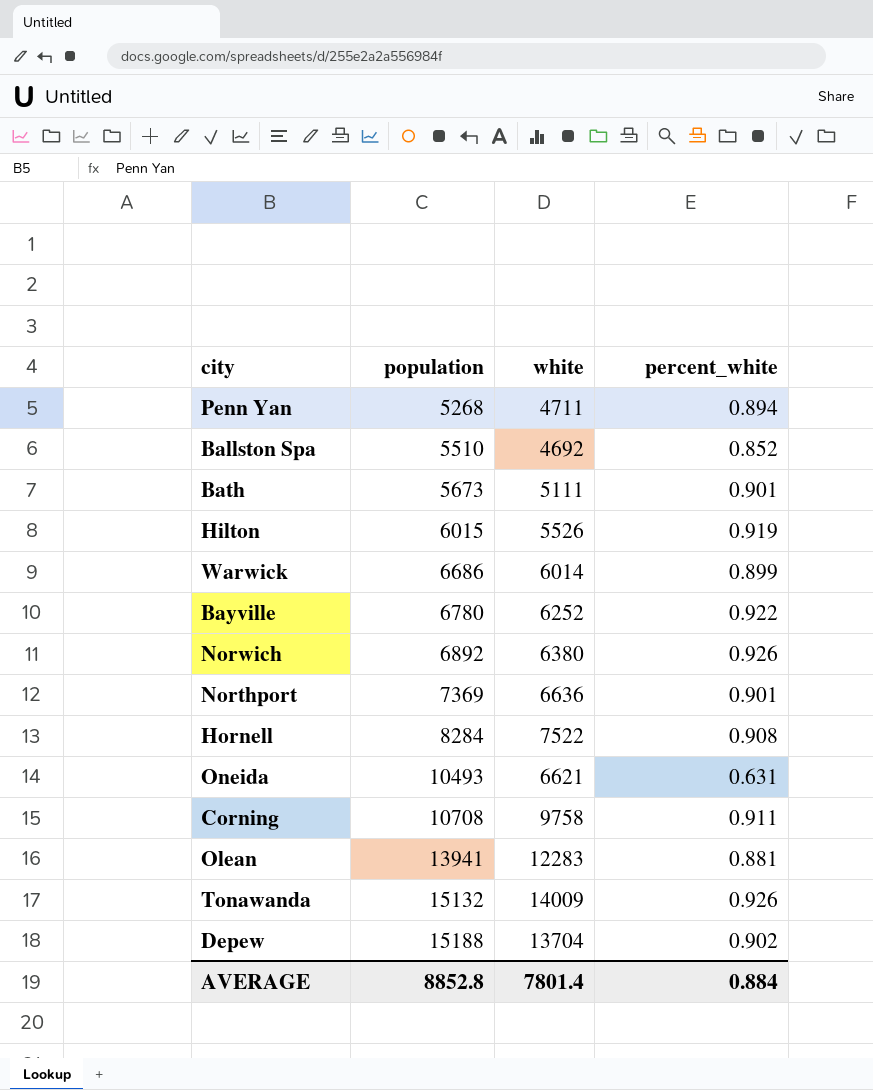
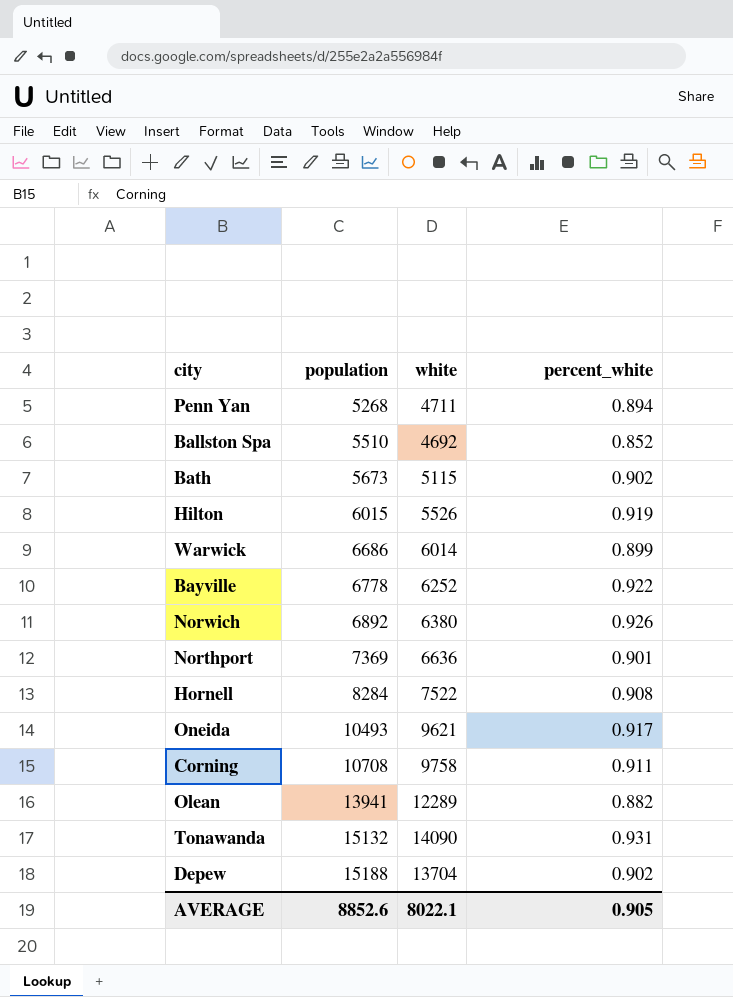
Bath | white: 5111 -> 5115
Bath | percent_white: 0.901 -> 0.902
Bayville | population: 6780 -> 6778
Oneida | white: 6621 -> 9621
Oneida | percent_white: 0.631 -> 0.917
Olean | white: 12283 -> 12289
Olean | percent_white: 0.881 -> 0.882
Tonawanda | white: 14009 -> 14090
Tonawanda | percent_white: 0.926 -> 0.931
AVERAGE | population: 8852.8 -> 8852.6
AVERAGE | white: 7801.4 -> 8022.1
AVERAGE | percent_white: 0.884 -> 0.905

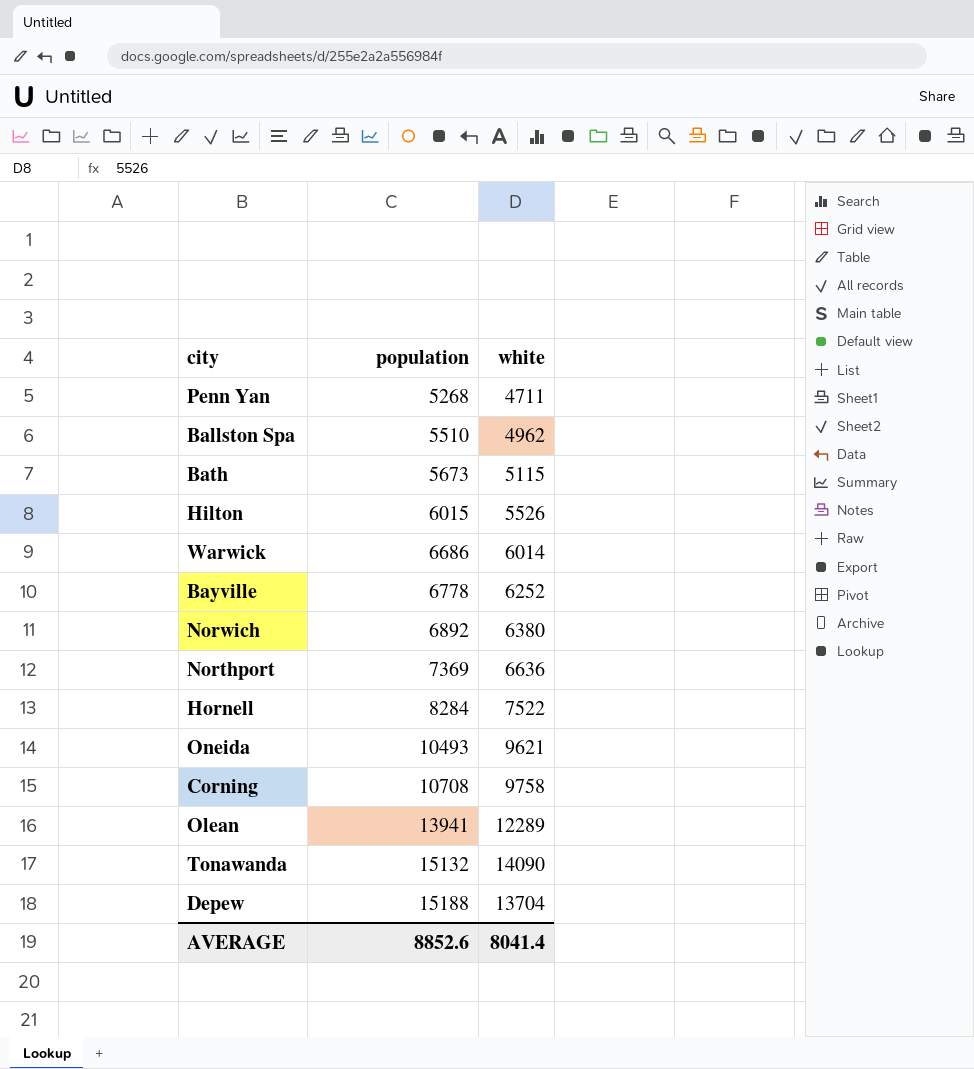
column percent_white | formula: [white] / [population] -> none
Ballston Spa | white: 4692 -> 4962
AVERAGE | white: 8022.1 -> 8041.4

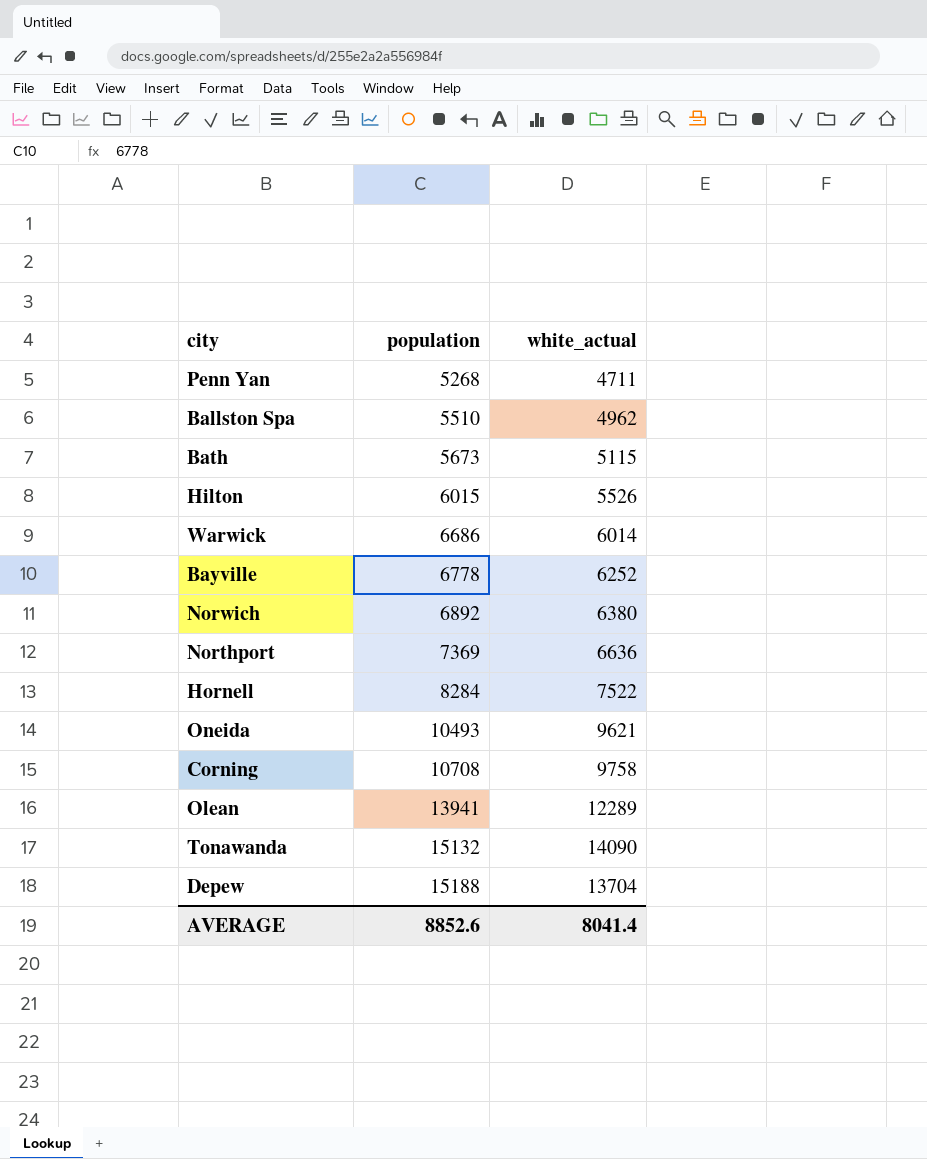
column name: white -> white_actual

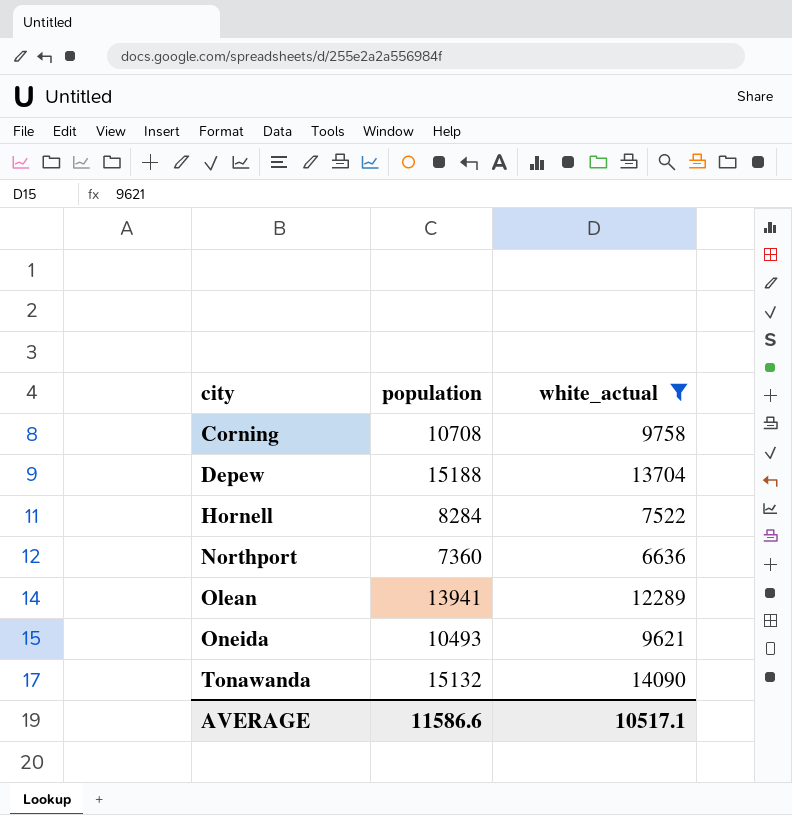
filter: none -> white_actual >= 6636
row order: population ascending -> city ascending
Northport | population: 7369 -> 7360
AVERAGE | population: 8852.6 -> 11586.6
AVERAGE | white_actual: 8041.4 -> 10517.1

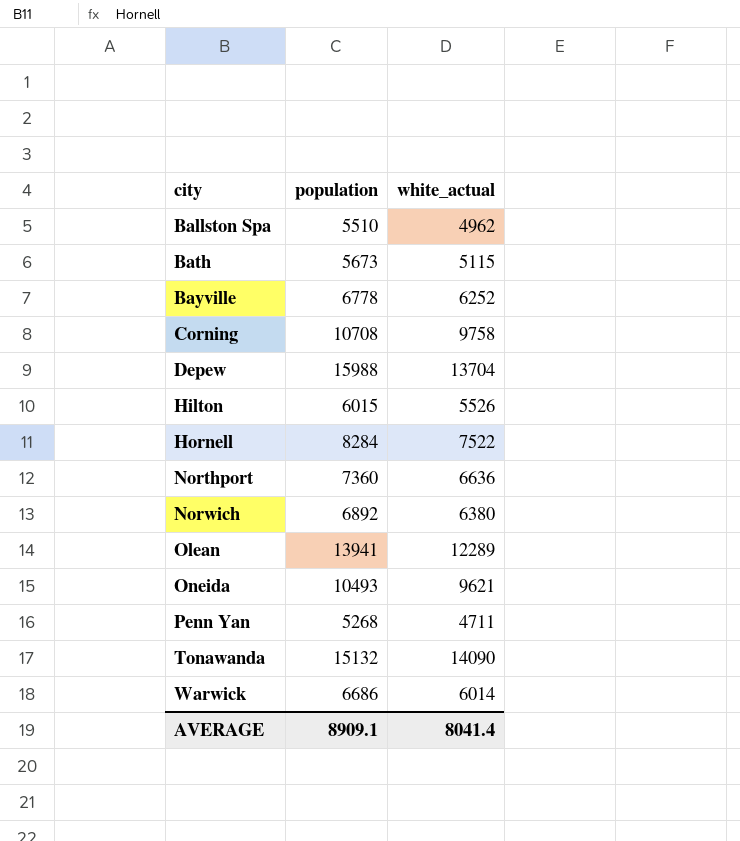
filter: white_actual >= 6636 -> none
Depew | population: 15188 -> 15988
AVERAGE | population: 11586.6 -> 8909.1
AVERAGE | white_actual: 10517.1 -> 8041.4

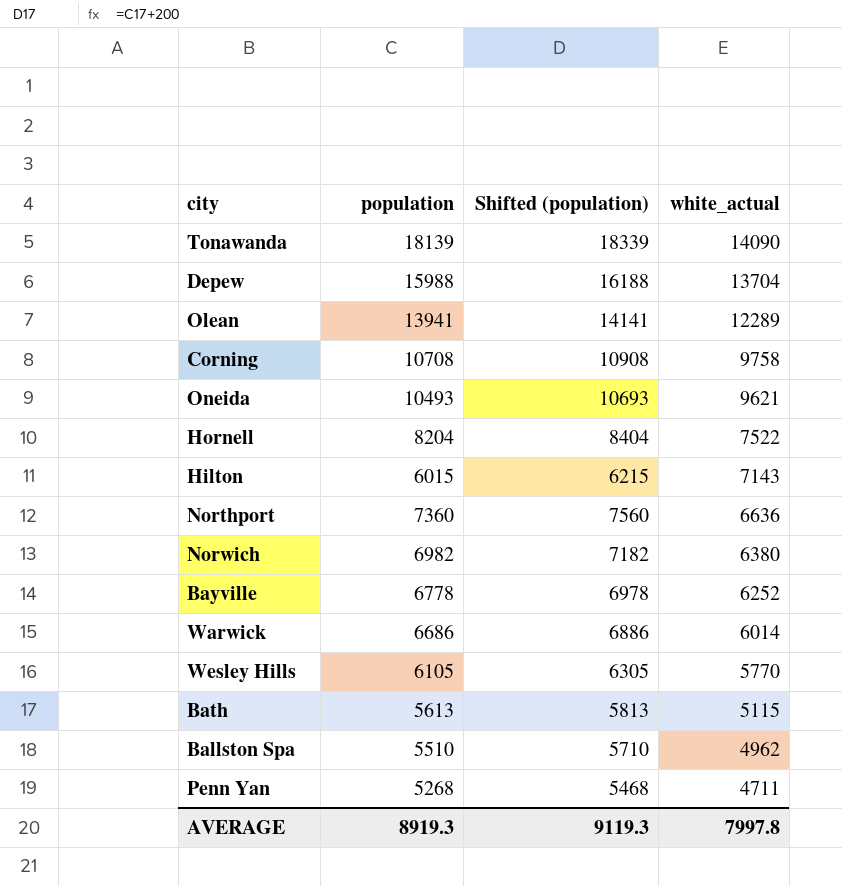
row order: city ascending -> white_actual descending
column Shifted (population) | formula: none -> [population] + 200
Tonawanda | population: 15132 -> 18139
Hornell | population: 8284 -> 8204
Hilton | white_actual: 5526 -> 7143
Norwich | population: 6892 -> 6982
row Wesley Hills: none -> 6105 | 6305 | 5770
Bath | population: 5673 -> 5613
AVERAGE | population: 8909.1 -> 8919.3
AVERAGE | white_actual: 8041.4 -> 7997.8

